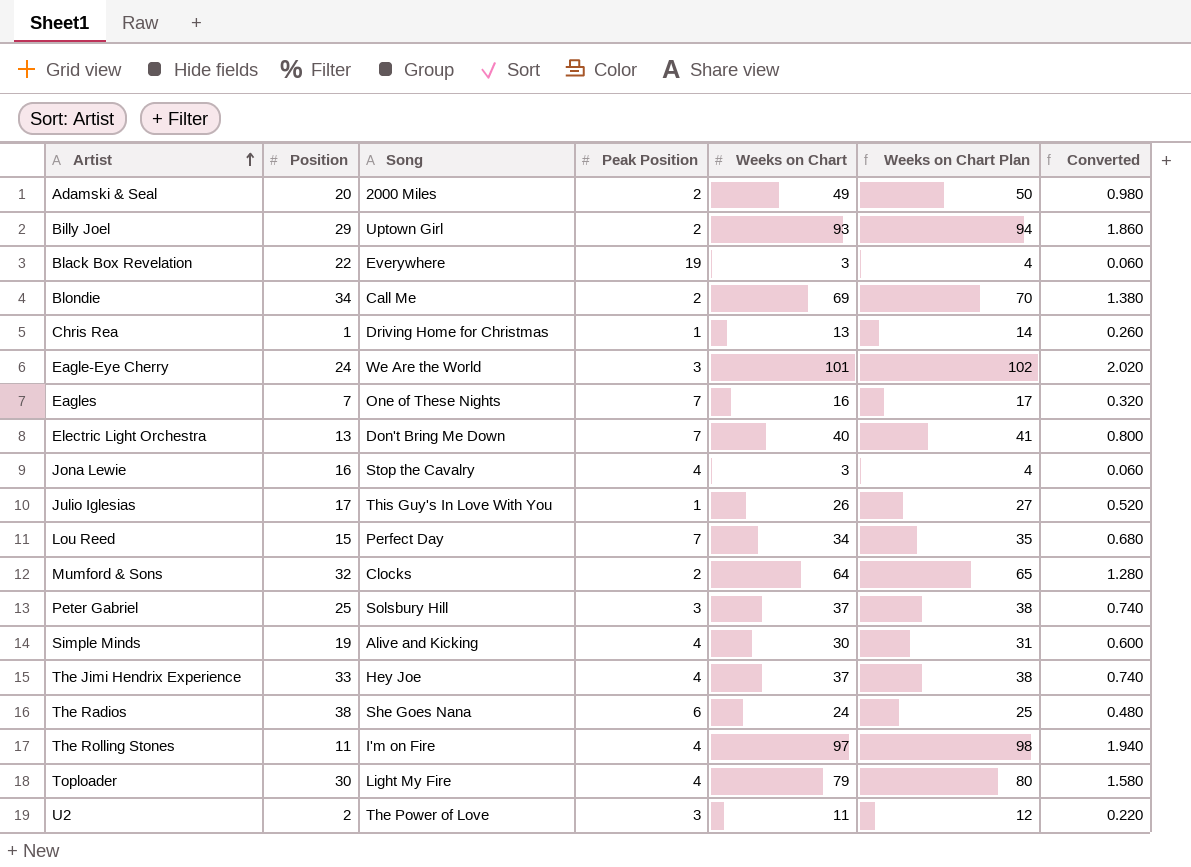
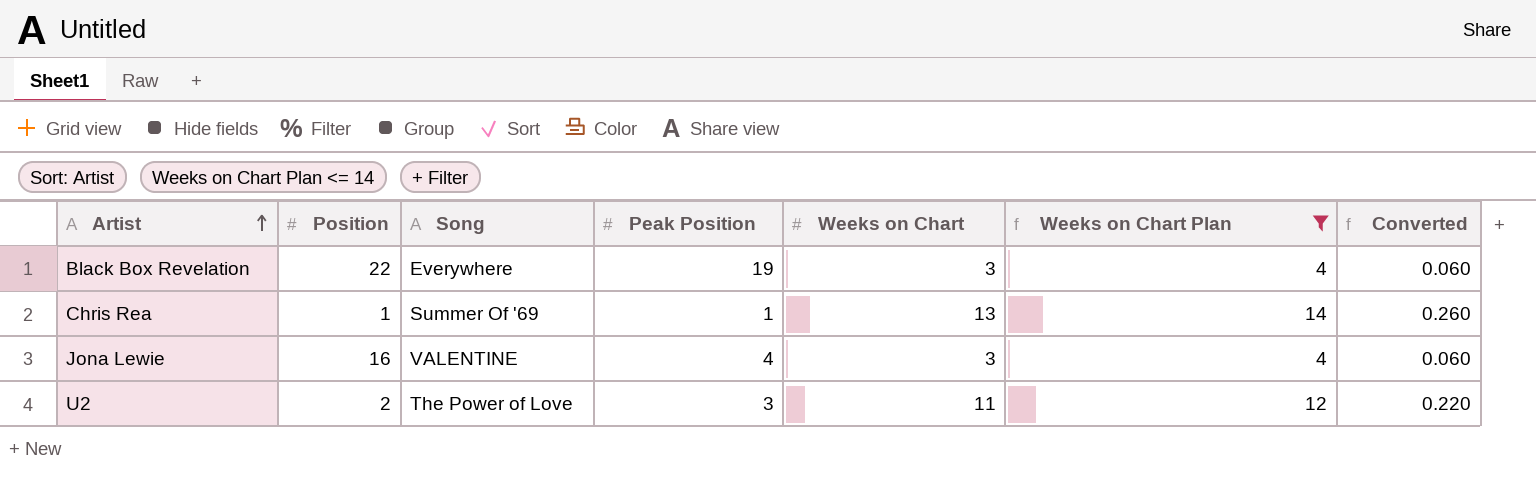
filter: none -> Weeks on Chart Plan <= 14
Chris Rea | Song: Driving Home for Christmas -> Summer Of '69
Jona Lewie | Song: Stop the Cavalry -> VALENTINE

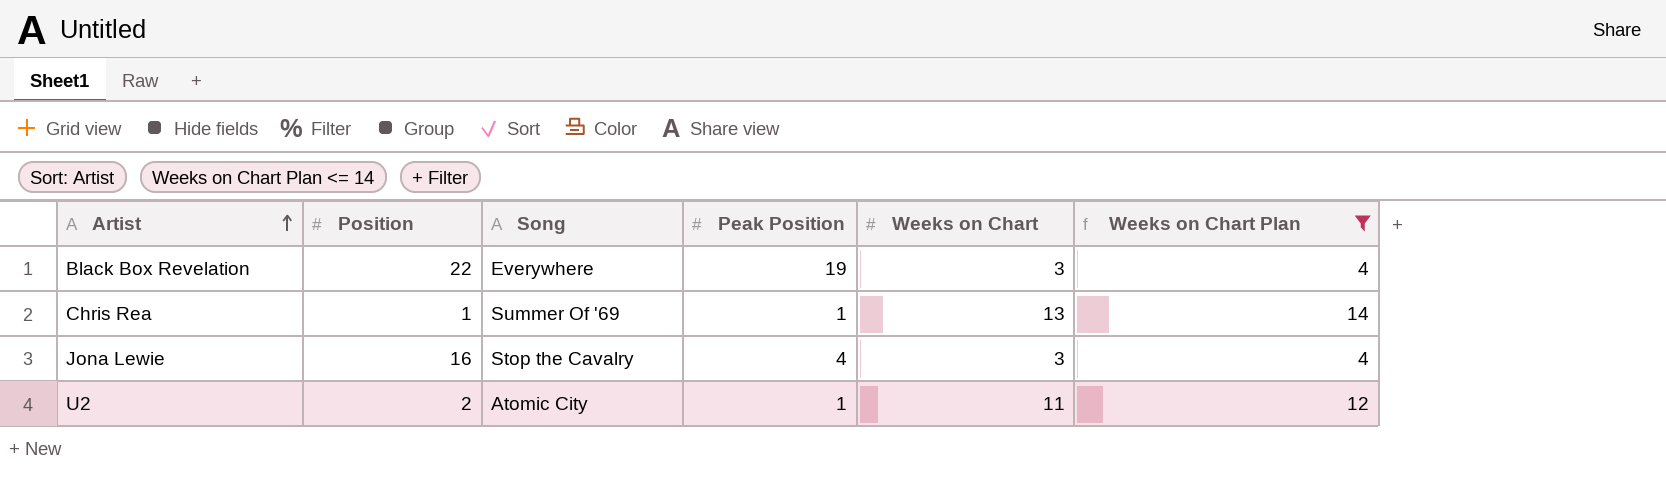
column Converted | formula: [Weeks on Chart] * 0.02 -> none
Jona Lewie | Song: VALENTINE -> Stop the Cavalry
U2 | Song: The Power of Love -> Atomic City
U2 | Peak Position: 3 -> 1

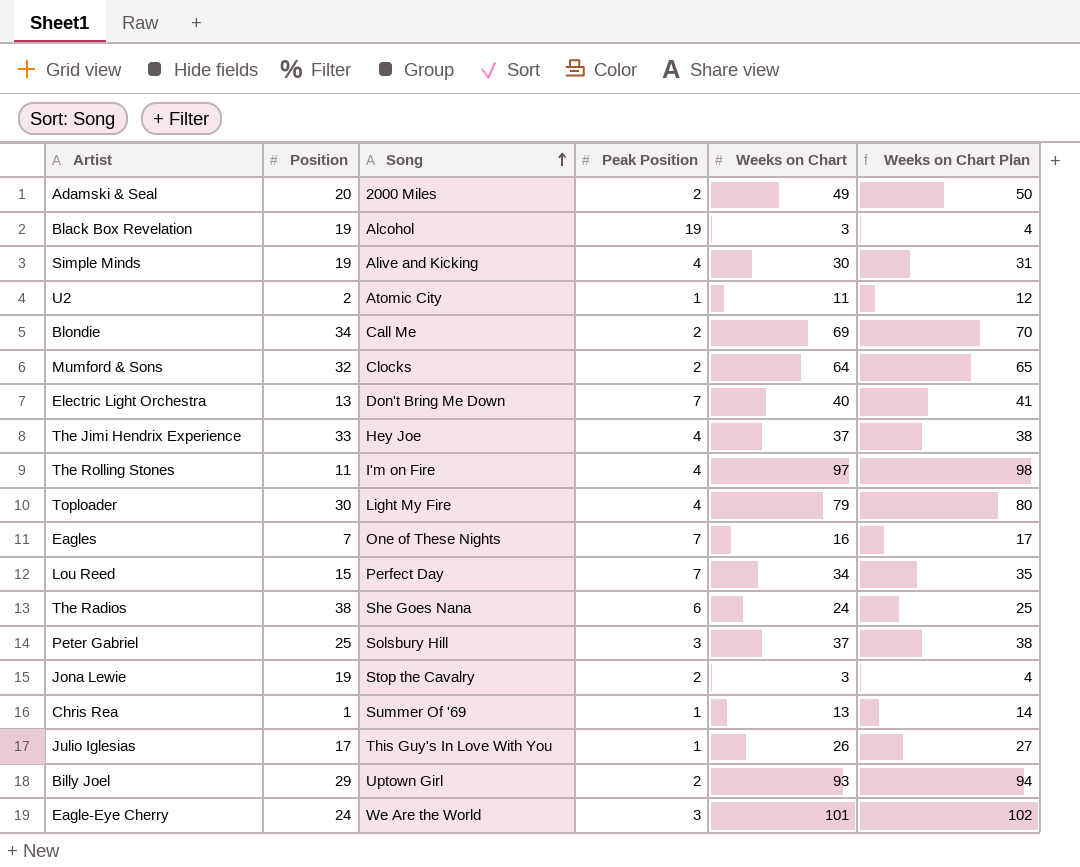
filter: Weeks on Chart Plan <= 14 -> none
row order: Artist ascending -> Song ascending
Black Box Revelation | Position: 22 -> 19
Black Box Revelation | Song: Everywhere -> Alcohol
Jona Lewie | Position: 16 -> 19
Jona Lewie | Peak Position: 4 -> 2

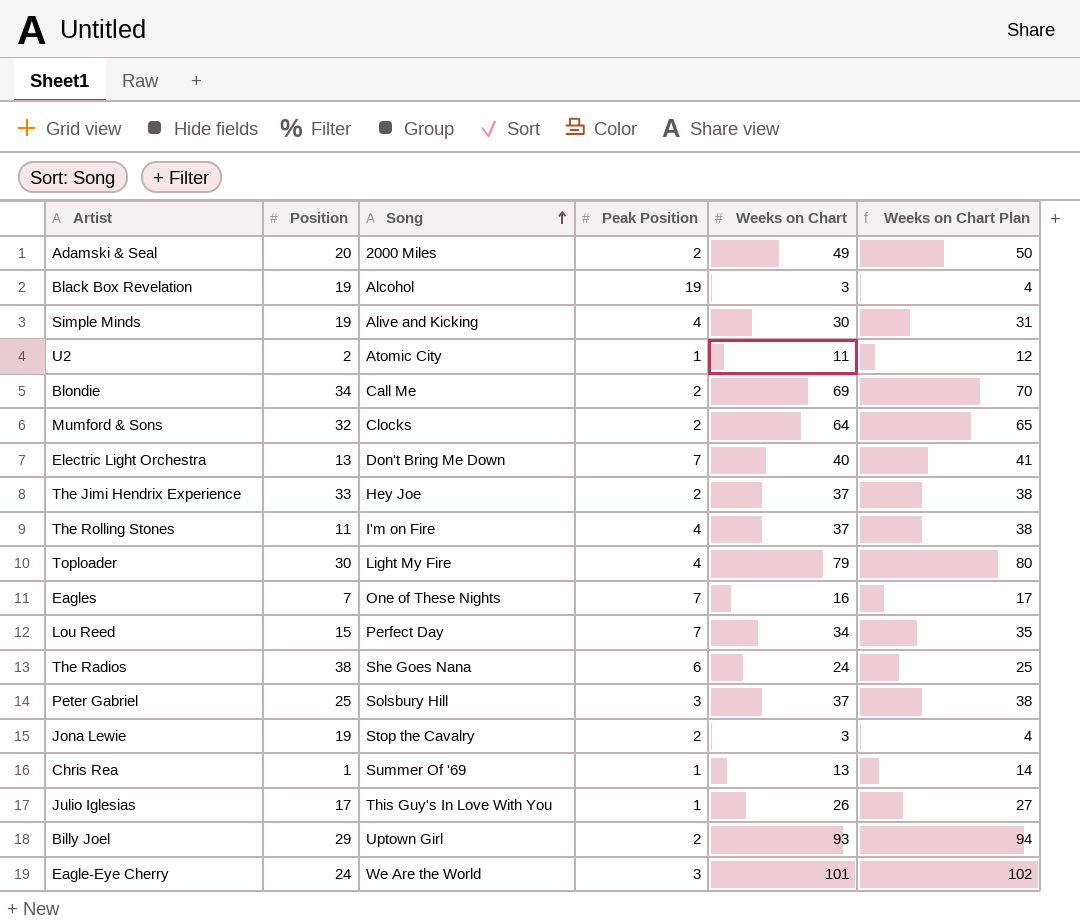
The Jimi Hendrix Experience | Peak Position: 4 -> 2
The Rolling Stones | Weeks on Chart: 97 -> 37
The Rolling Stones | Weeks on Chart Plan: 98 -> 38

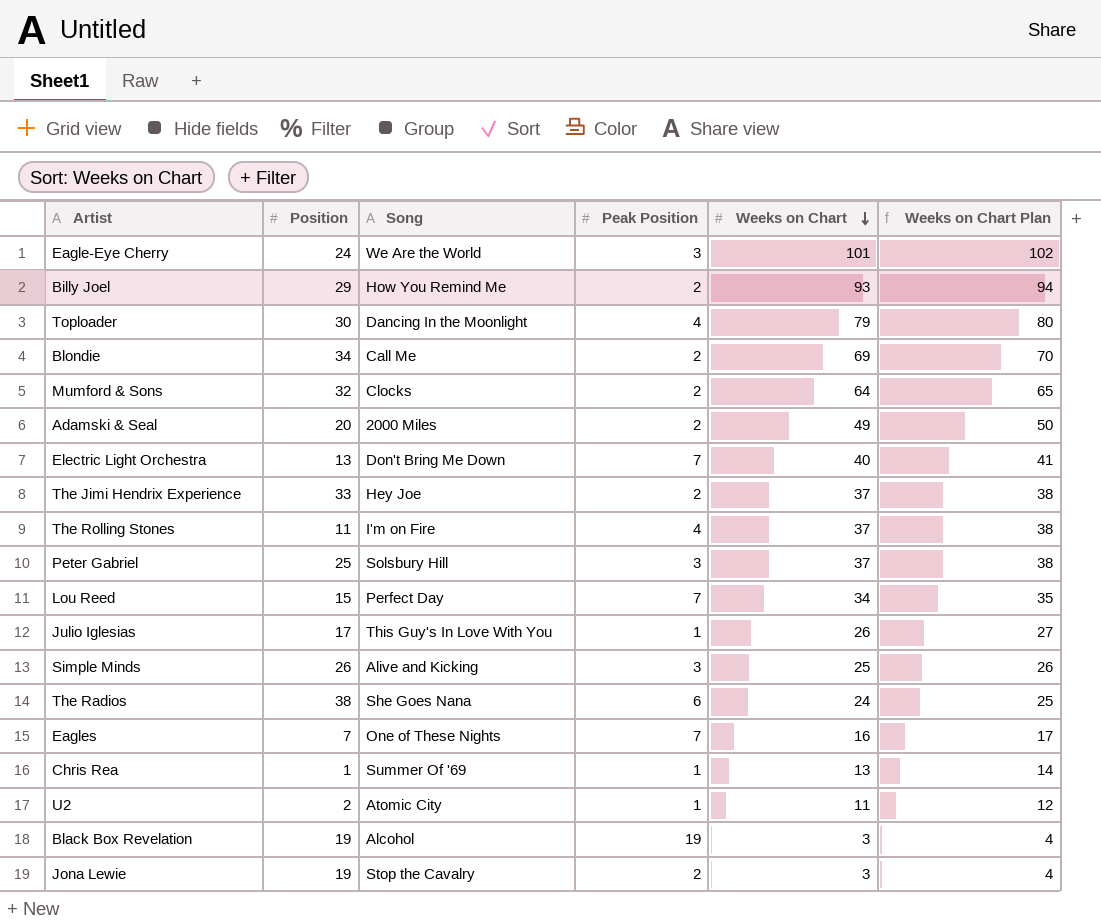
row order: Song ascending -> Weeks on Chart descending
Billy Joel | Song: Uptown Girl -> How You Remind Me
Toploader | Song: Light My Fire -> Dancing In the Moonlight
Simple Minds | Position: 19 -> 26
Simple Minds | Peak Position: 4 -> 3
Simple Minds | Weeks on Chart: 30 -> 25
Simple Minds | Weeks on Chart Plan: 31 -> 26

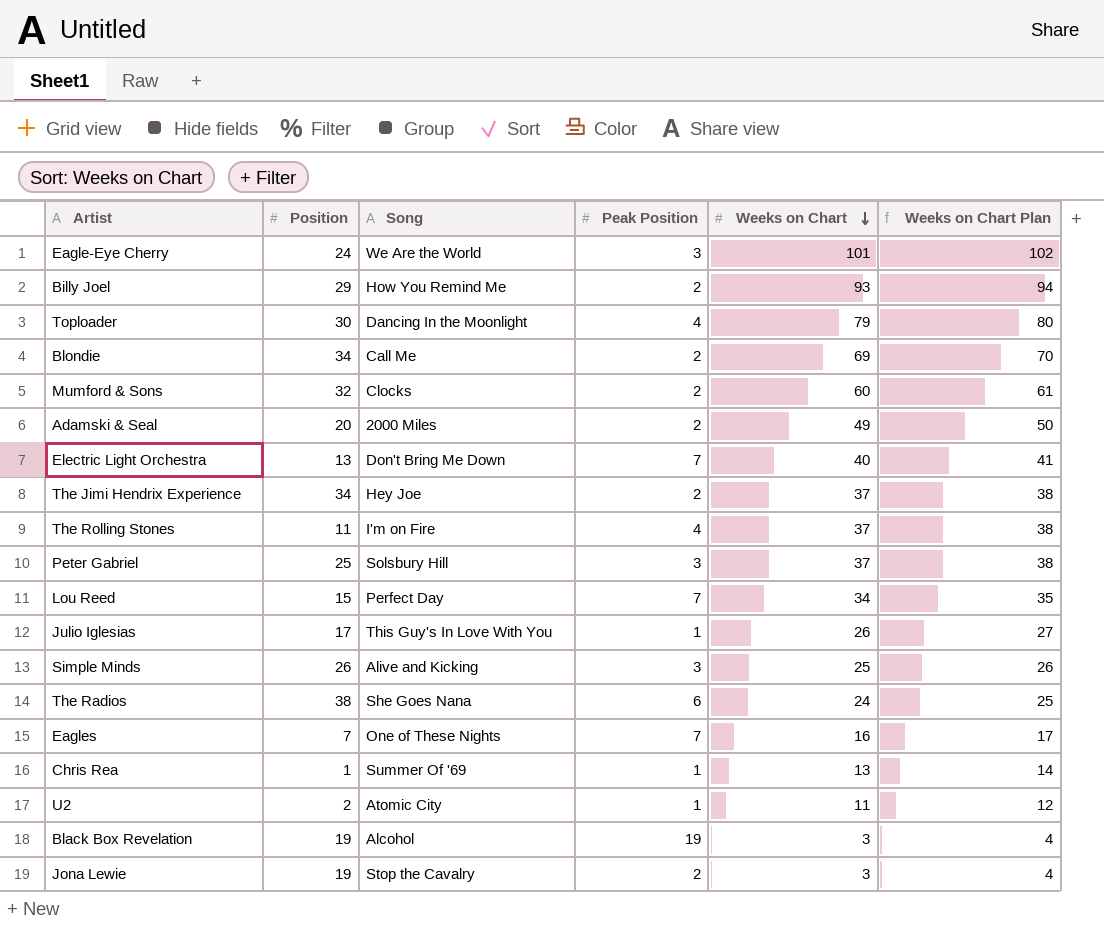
Mumford & Sons | Weeks on Chart: 64 -> 60
Mumford & Sons | Weeks on Chart Plan: 65 -> 61
The Jimi Hendrix Experience | Position: 33 -> 34

